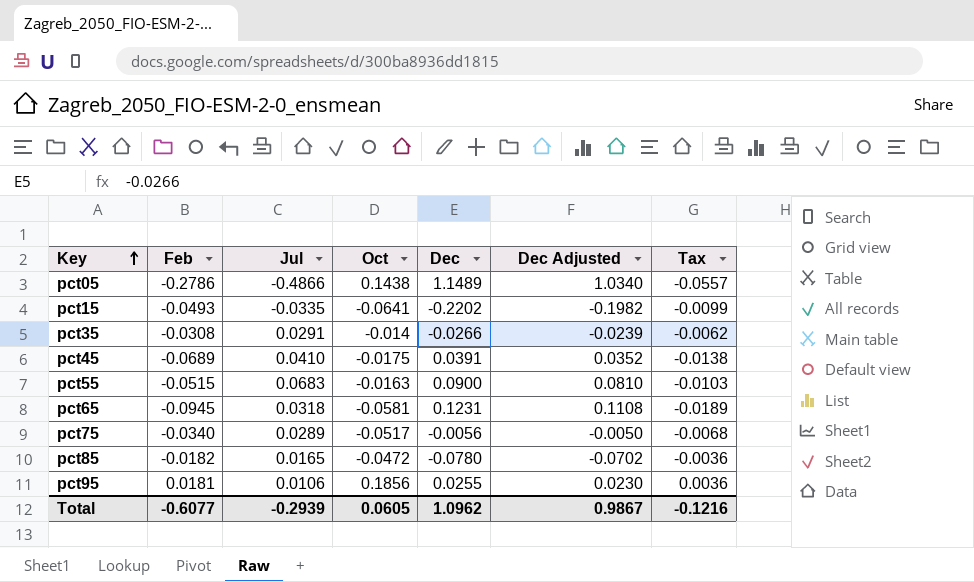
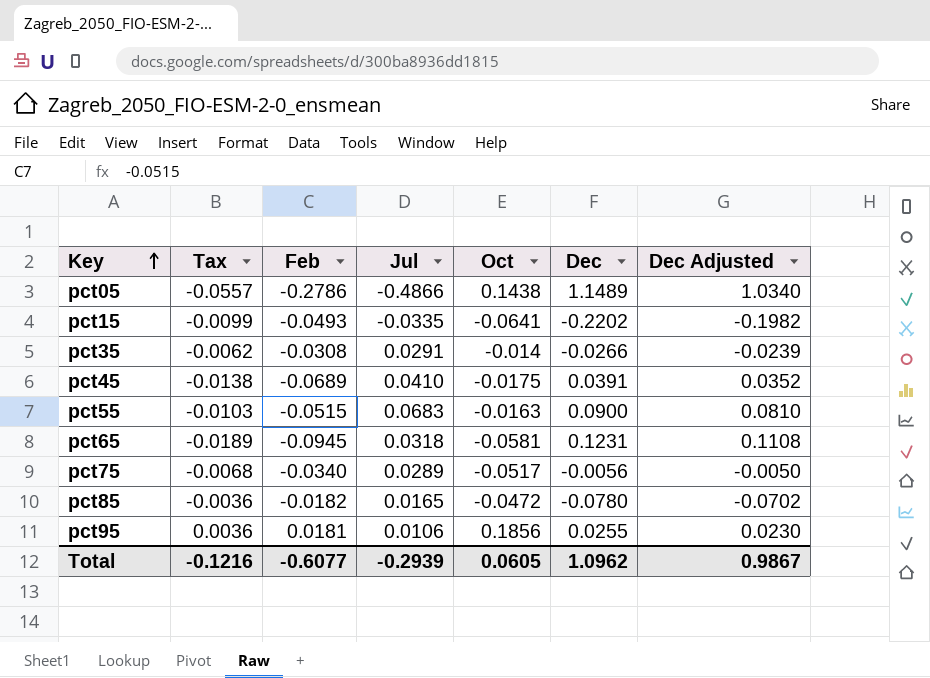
column Tax | position: 7 -> 2

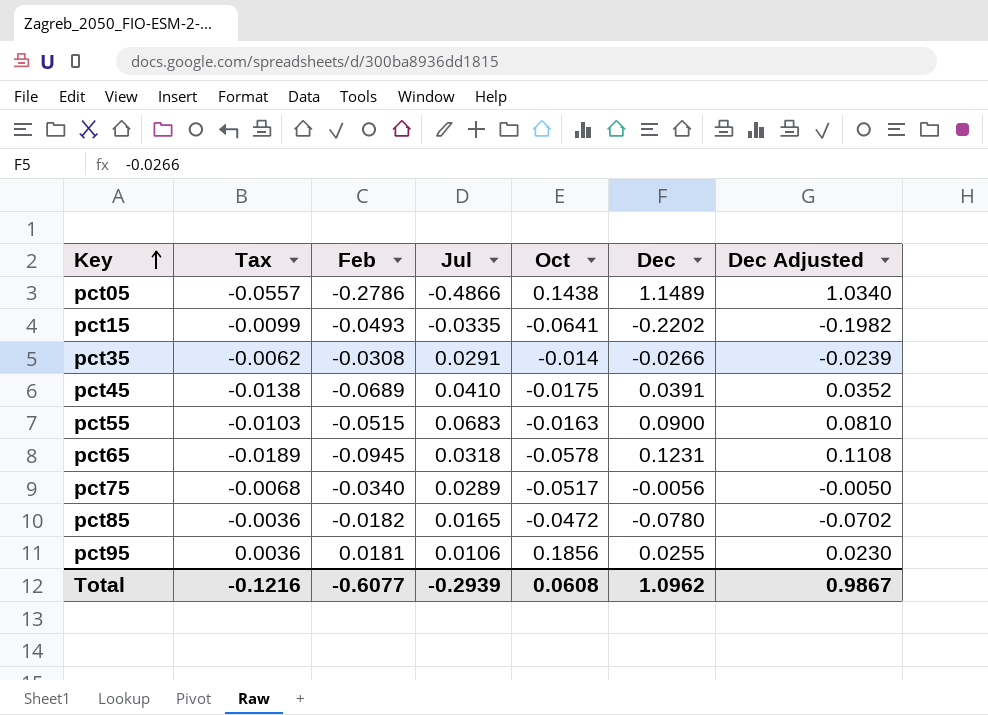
pct65 | Oct: -0.0581 -> -0.0578
Total | Oct: 0.0605 -> 0.0608

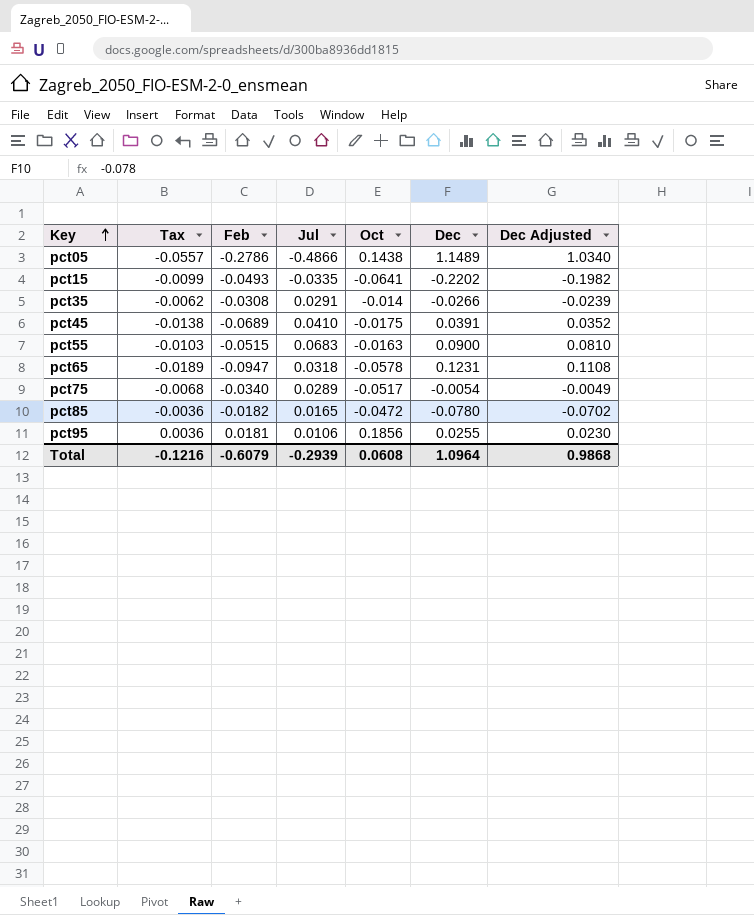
pct65 | Feb: -0.0945 -> -0.0947
pct75 | Dec: -0.0056 -> -0.0054
pct75 | Dec Adjusted: -0.0050 -> -0.0049
Total | Feb: -0.6077 -> -0.6079
Total | Dec: 1.0962 -> 1.0964
Total | Dec Adjusted: 0.9867 -> 0.9868

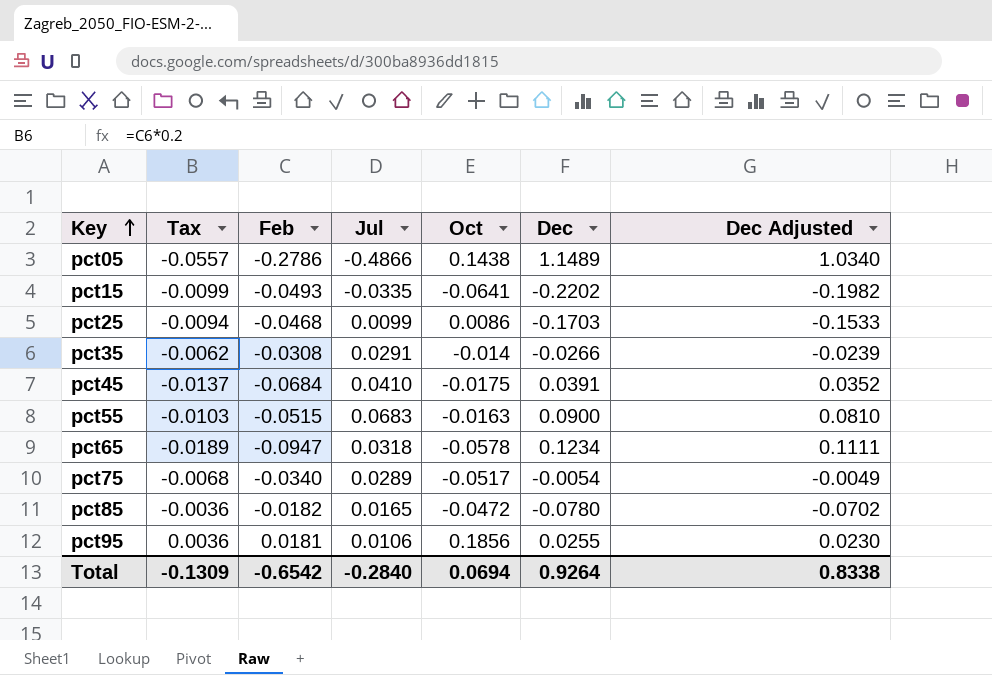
row pct25: none -> -0.0094 | -0.0468 | 0.0099 | 0.0086 | -0.1703 | -0.1533
pct45 | Tax: -0.0138 -> -0.0137
pct45 | Feb: -0.0689 -> -0.0684
pct65 | Dec: 0.1231 -> 0.1234
pct65 | Dec Adjusted: 0.1108 -> 0.1111
Total | Tax: -0.1216 -> -0.1309
Total | Feb: -0.6079 -> -0.6542
Total | Jul: -0.2939 -> -0.2840
Total | Oct: 0.0608 -> 0.0694
Total | Dec: 1.0964 -> 0.9264
Total | Dec Adjusted: 0.9868 -> 0.8338

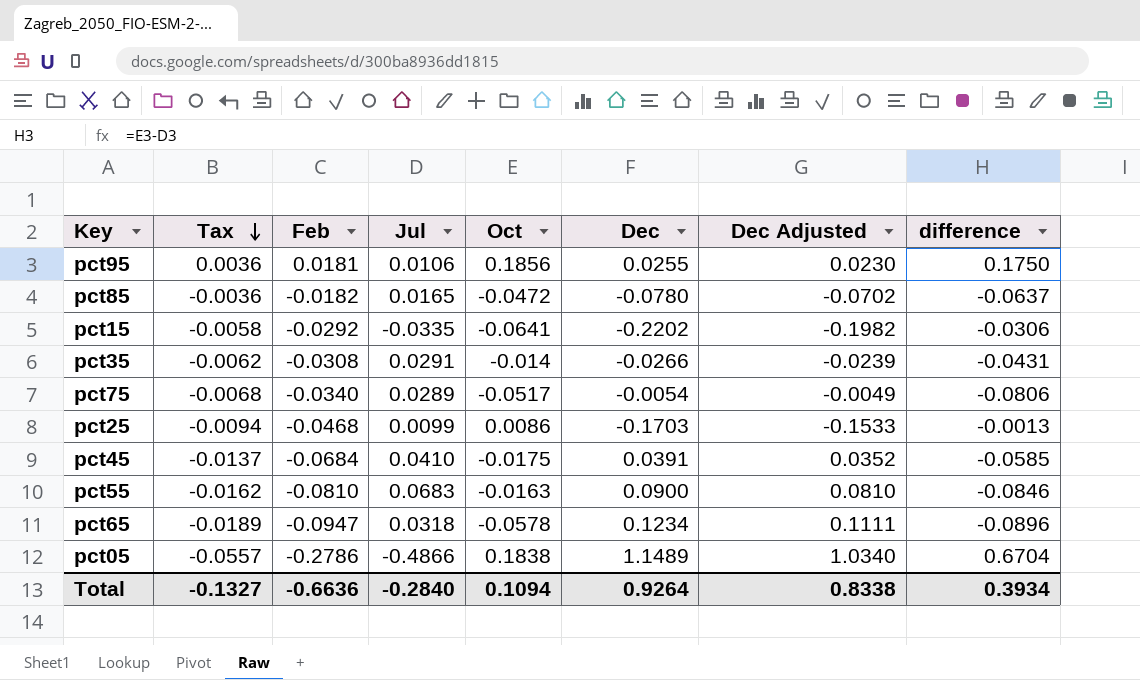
row order: Key ascending -> Tax descending
column difference | formula: none -> [Oct] - [Jul]
pct15 | Tax: -0.0099 -> -0.0058
pct15 | Feb: -0.0493 -> -0.0292
pct55 | Tax: -0.0103 -> -0.0162
pct55 | Feb: -0.0515 -> -0.0810
pct05 | Oct: 0.1438 -> 0.1838
Total | Tax: -0.1309 -> -0.1327
Total | Feb: -0.6542 -> -0.6636
Total | Oct: 0.0694 -> 0.1094

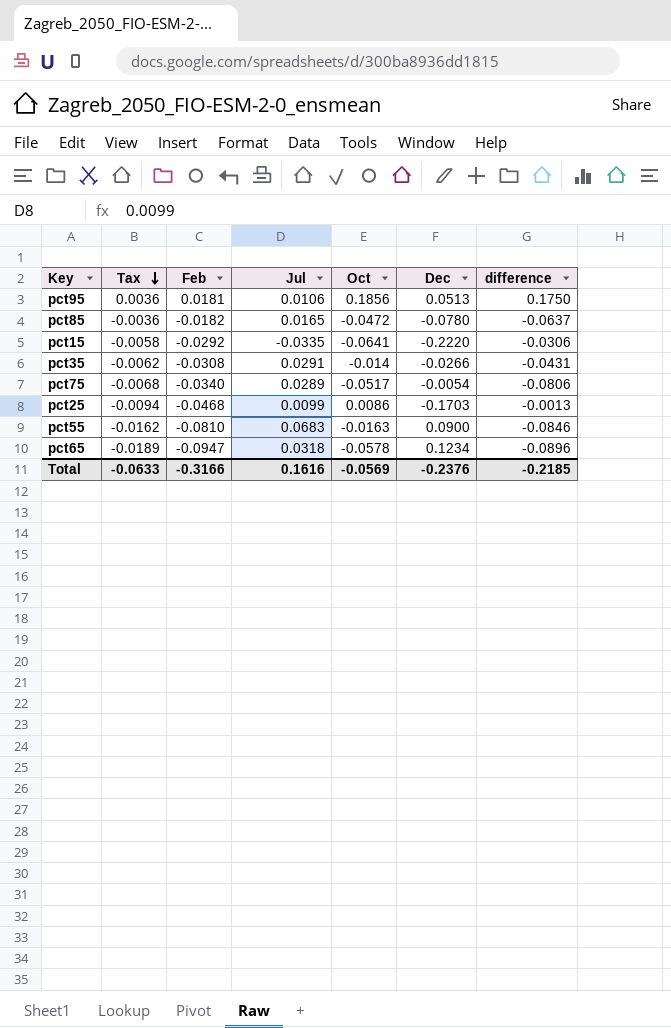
column Dec Adjusted | formula: [Dec] * 0.9 -> none
row pct45: -0.0137 | -0.0684 | 0.0410 | -0.0175 | 0.0391 | 0.0352 | -0.0585 -> none
row pct05: -0.0557 | -0.2786 | -0.4866 | 0.1838 | 1.1489 | 1.0340 | 0.6704 -> none
pct95 | Dec: 0.0255 -> 0.0513
pct15 | Dec: -0.2202 -> -0.2220
Total | Tax: -0.1327 -> -0.0633
Total | Feb: -0.6636 -> -0.3166
Total | Jul: -0.2840 -> 0.1616
Total | Oct: 0.1094 -> -0.0569
Total | Dec: 0.9264 -> -0.2376
Total | difference: 0.3934 -> -0.2185

